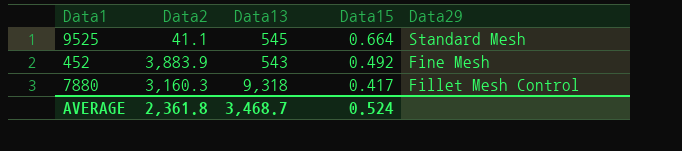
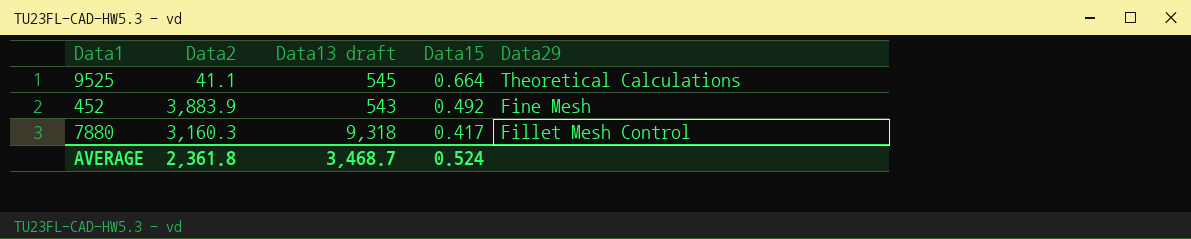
column name: Data13 -> Data13 draft
9525 | Data29: Standard Mesh -> Theoretical Calculations

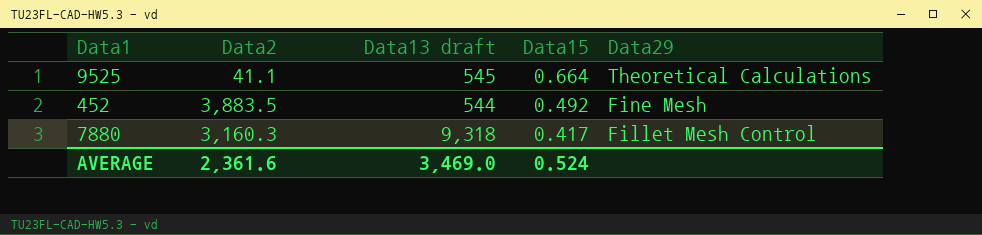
452 | Data2: 3,883.9 -> 3,883.5
452 | Data13 draft: 543 -> 544
AVERAGE | Data2: 2,361.8 -> 2,361.6
AVERAGE | Data13 draft: 3,468.7 -> 3,469.0

